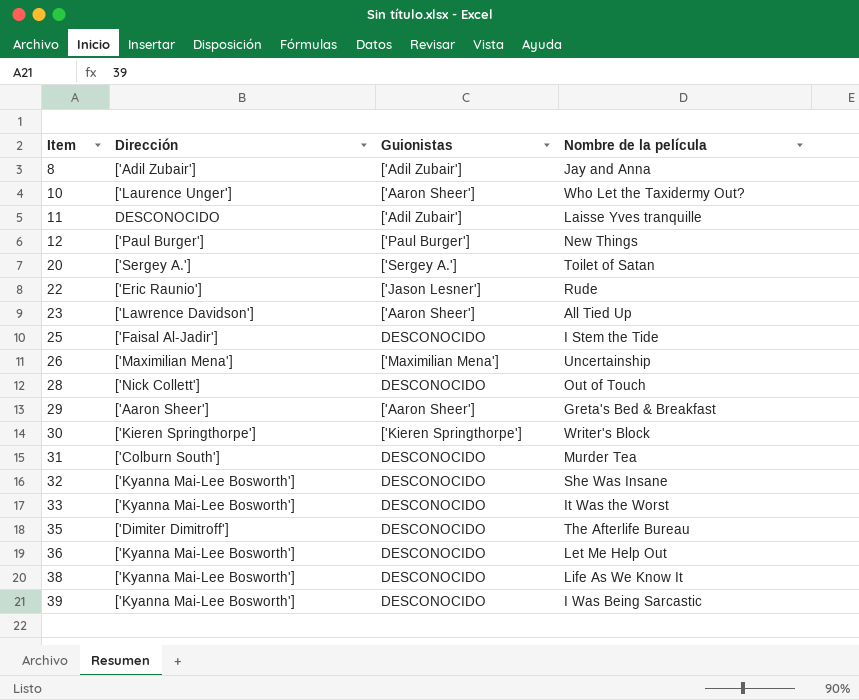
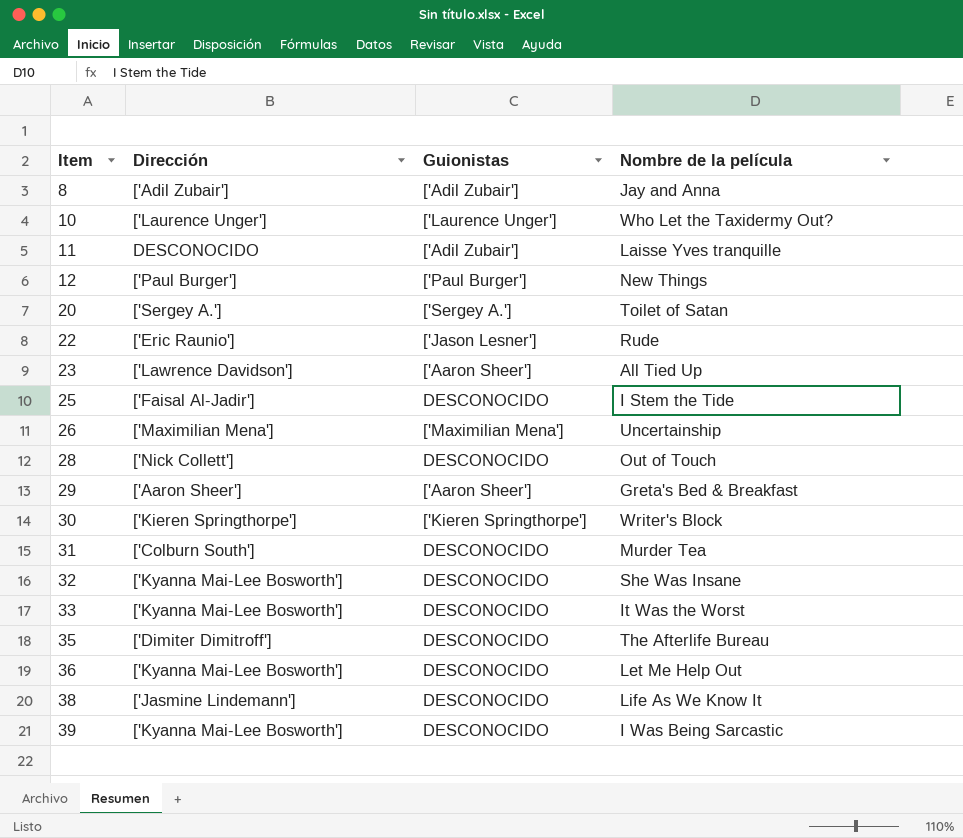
10 | Guionistas: ['Aaron Sheer'] -> ['Laurence Unger']
38 | Dirección: ['Kyanna Mai-Lee Bosworth'] -> ['Jasmine Lindemann']

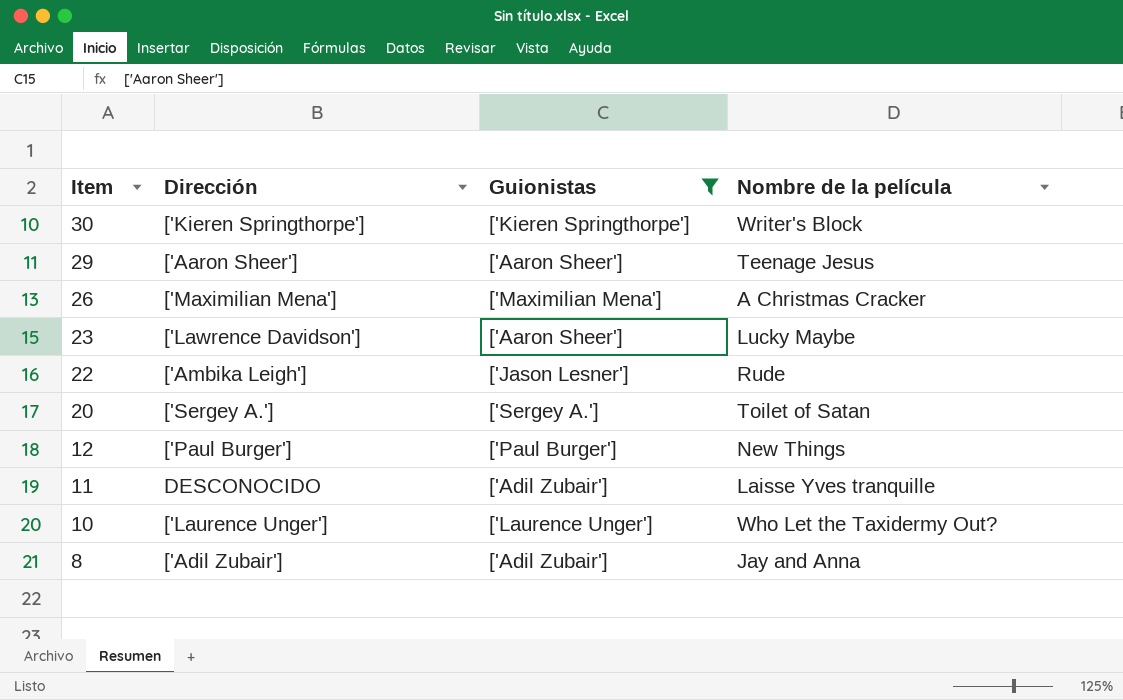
filter: none -> Guionistas != DESCONOCIDO
row order: Item ascending -> Item descending
29 | Nombre de la película: Greta's Bed & Breakfast -> Teenage Jesus
26 | Nombre de la película: Uncertainship -> A Christmas Cracker
23 | Nombre de la película: All Tied Up -> Lucky Maybe
22 | Dirección: ['Eric Raunio'] -> ['Ambika Leigh']

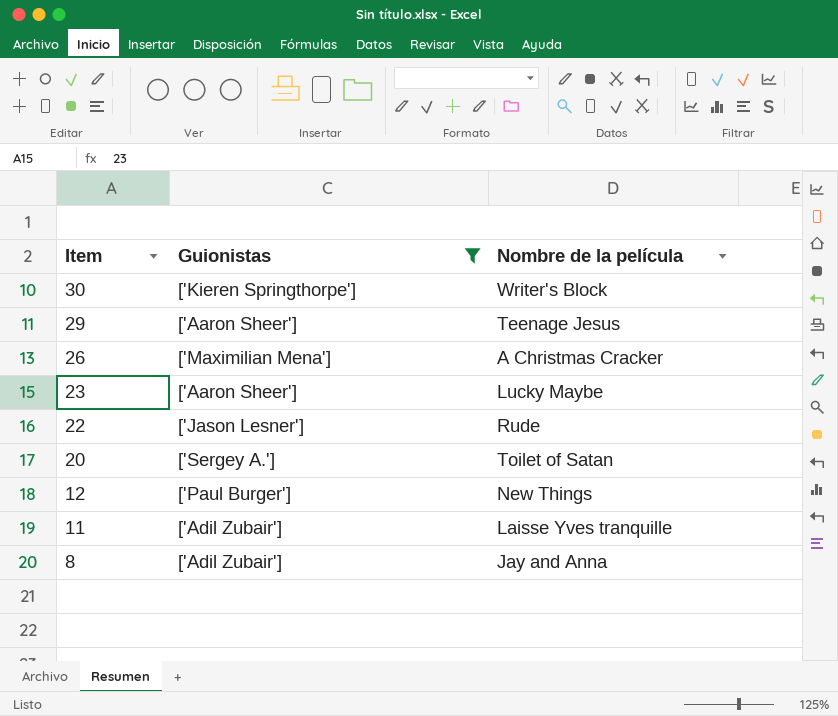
column Dirección | position: 2 -> none
row 10: ['Laurence Unger'] | ['Laurence Unger'] | Who Let the Taxidermy Out? -> none

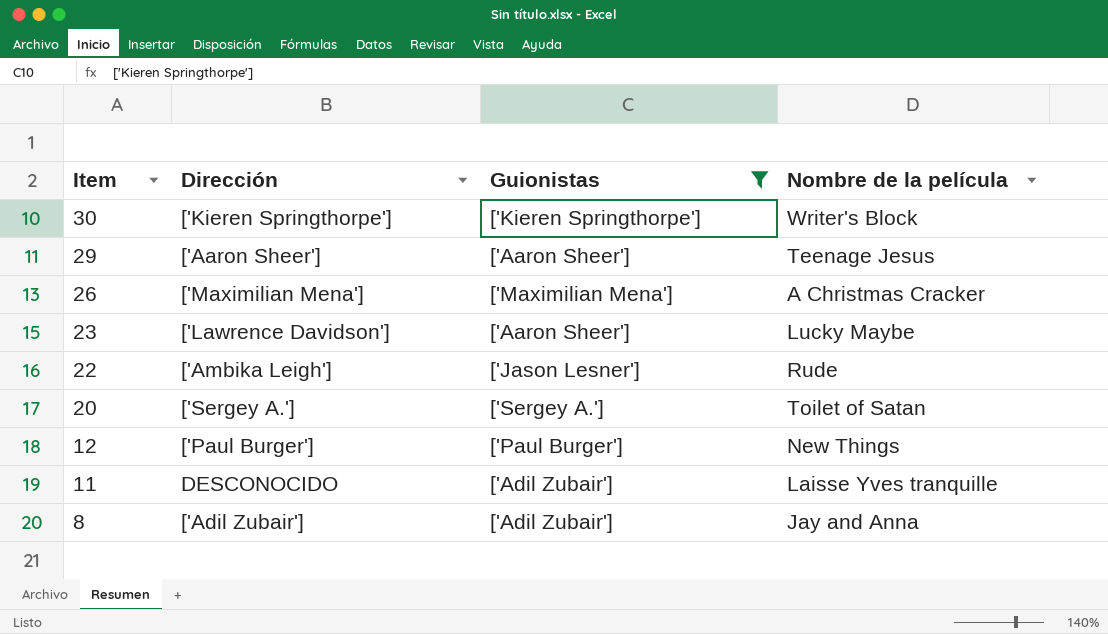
column Dirección | position: none -> 2

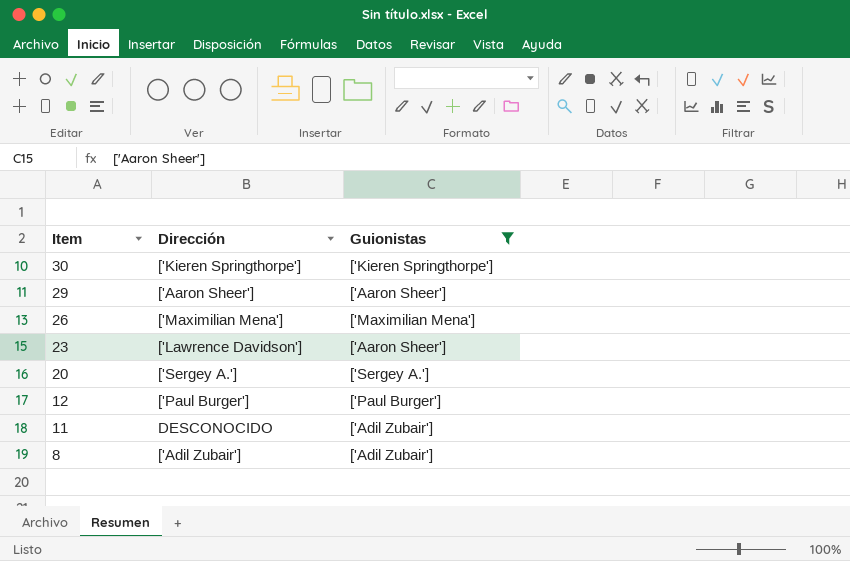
column Nombre de la película | position: 4 -> none
row 22: ['Ambika Leigh'] | ['Jason Lesner'] | Rude -> none

